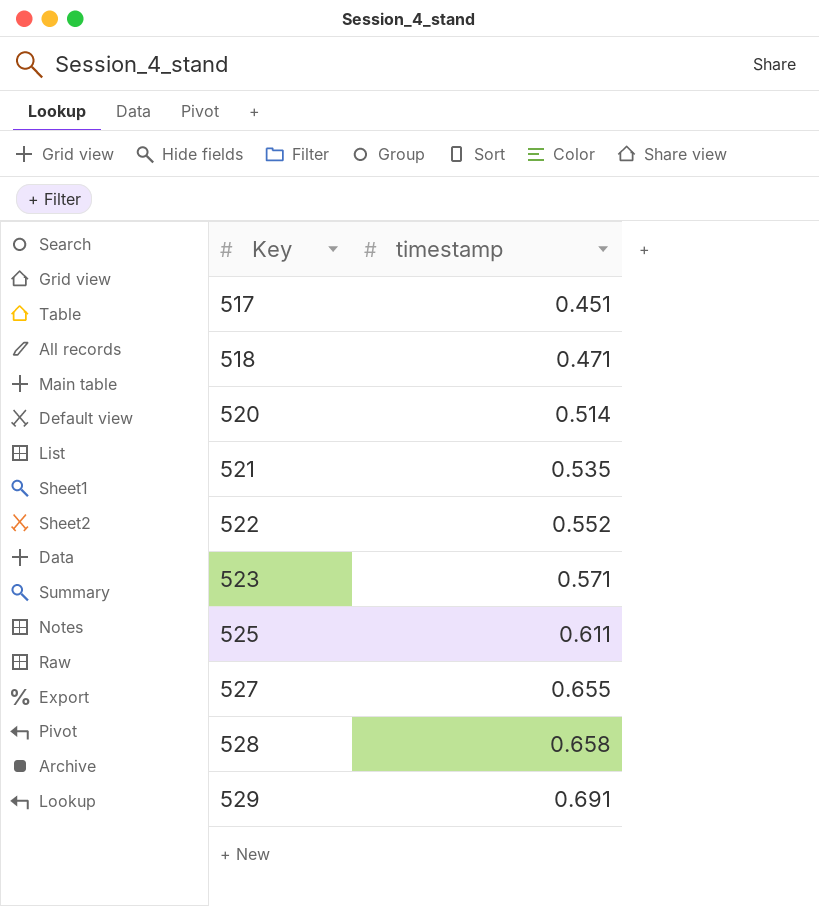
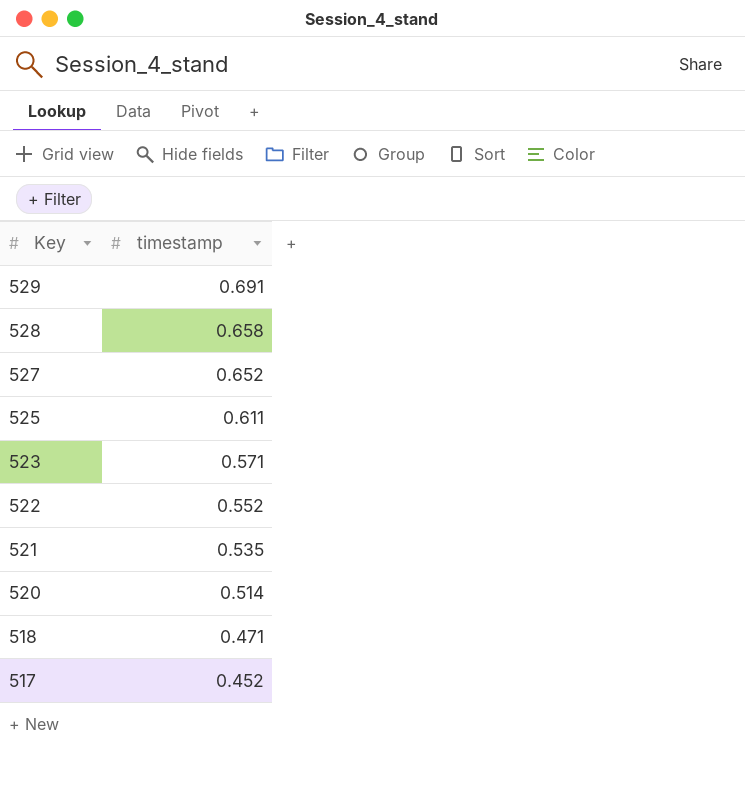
row order: Key ascending -> Key descending
527 | timestamp: 0.655 -> 0.652
517 | timestamp: 0.451 -> 0.452

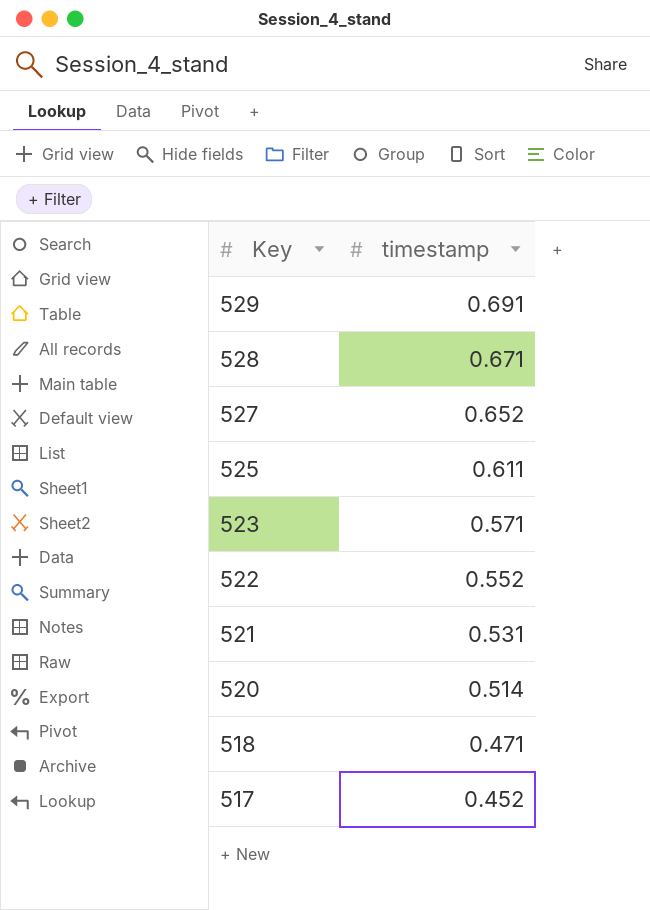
528 | timestamp: 0.658 -> 0.671
521 | timestamp: 0.535 -> 0.531

